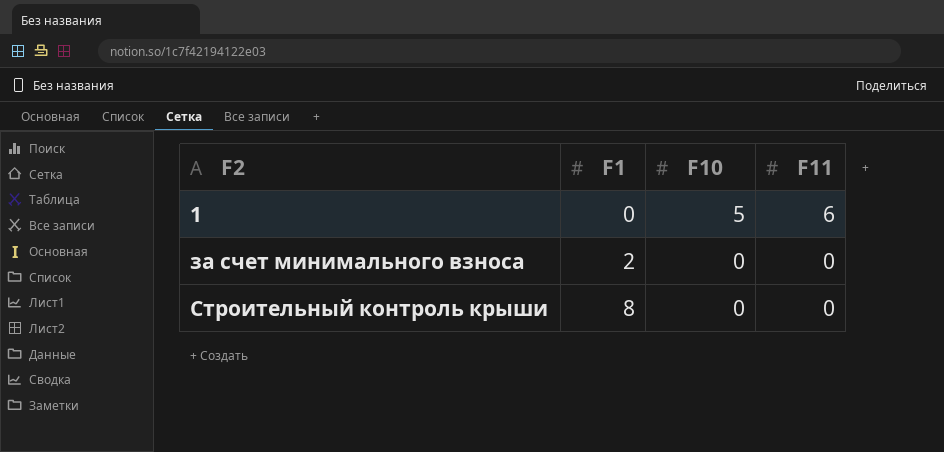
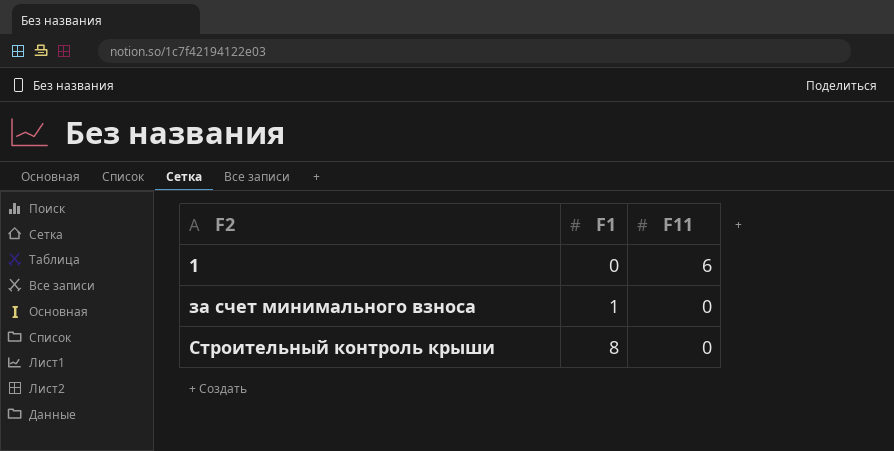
column F10 | position: 3 -> none
за счет минимального взноса | F1: 2 -> 1

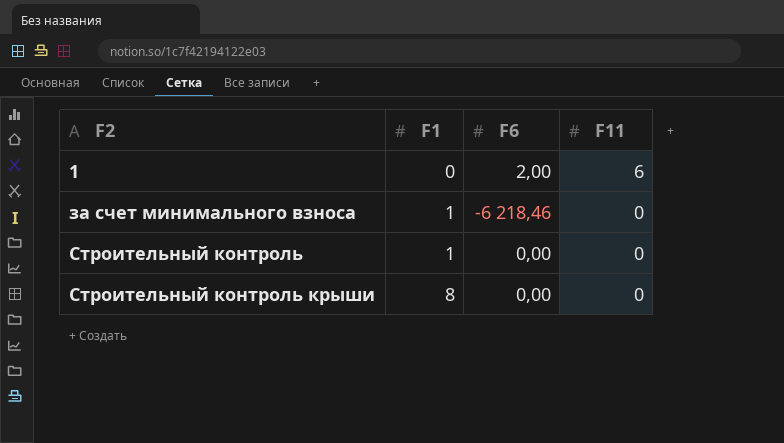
column F6 | position: none -> 3
row Строительный контроль: none -> 1 | 0,00 | 0

